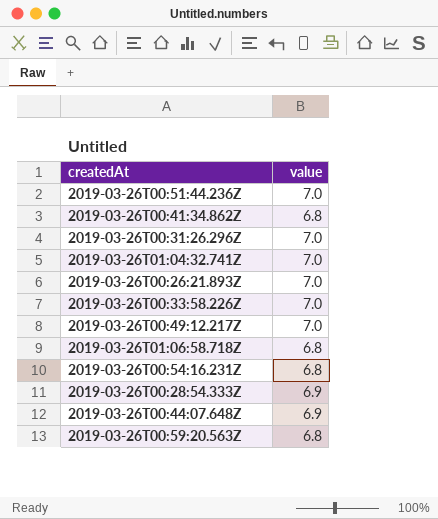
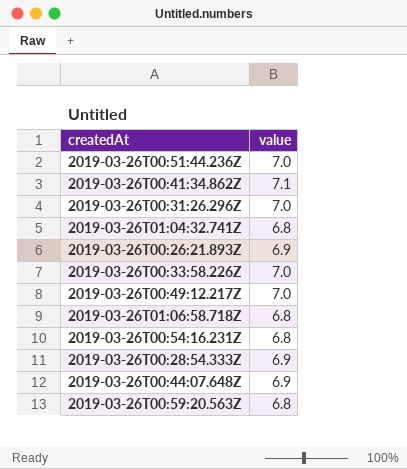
2019-03-26T00:41:34.862Z | value: 6.8 -> 7.1
2019-03-26T01:04:32.741Z | value: 7.0 -> 6.8
2019-03-26T00:26:21.893Z | value: 7.0 -> 6.9

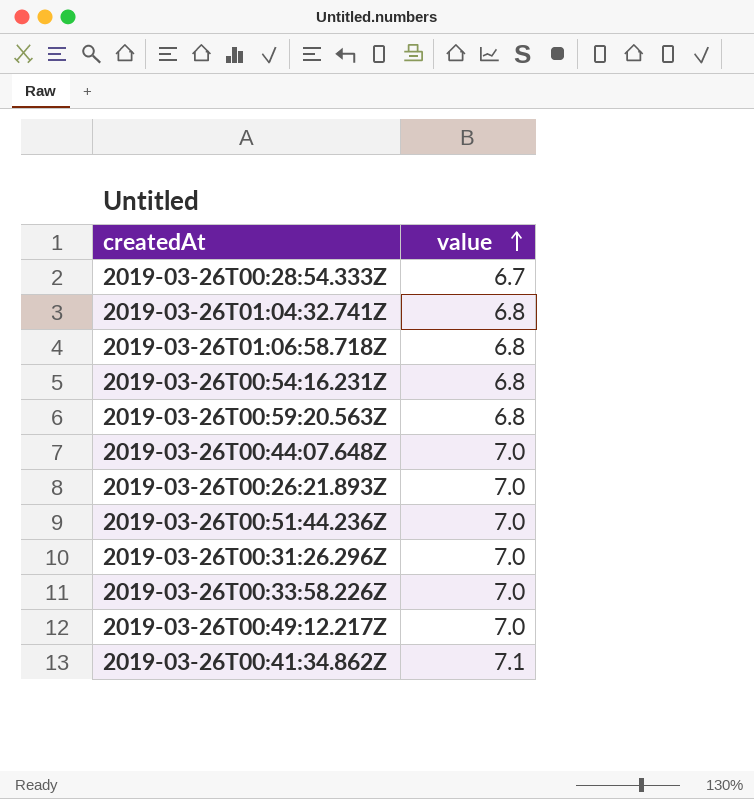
row order: none -> value ascending
2019-03-26T00:28:54.333Z | value: 6.9 -> 6.7
2019-03-26T00:44:07.648Z | value: 6.9 -> 7.0
2019-03-26T00:26:21.893Z | value: 6.9 -> 7.0

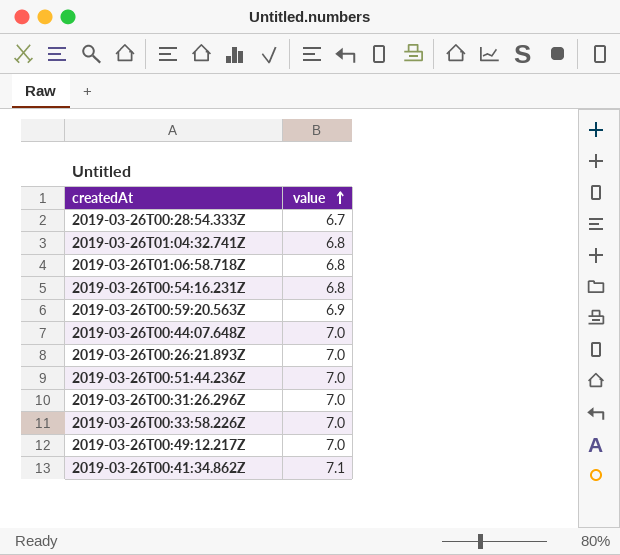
2019-03-26T00:59:20.563Z | value: 6.8 -> 6.9

